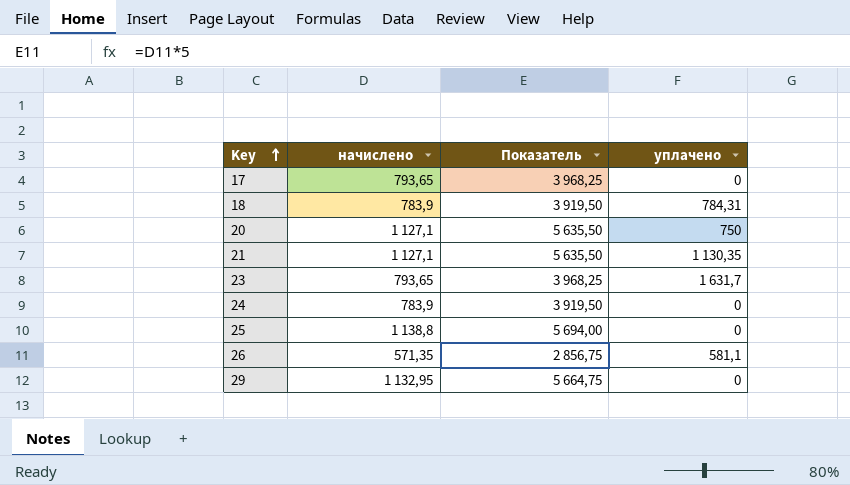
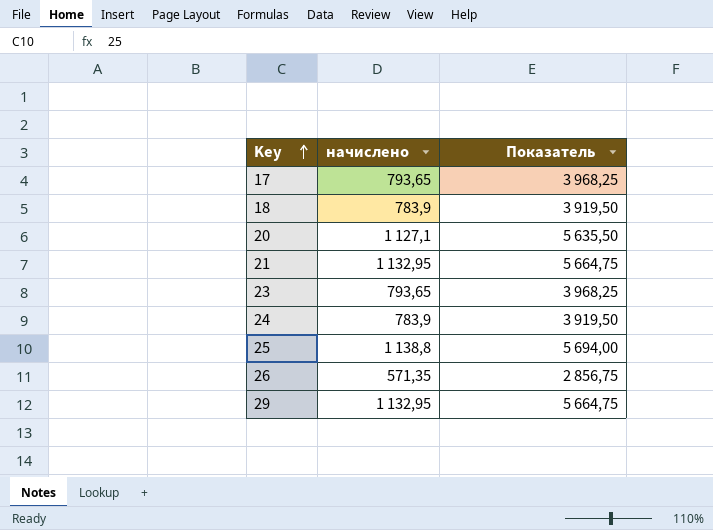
column уплачено | position: 4 -> none
21 | начислено: 1 127,1 -> 1 132,95
21 | Показатель: 5 635,50 -> 5 664,75

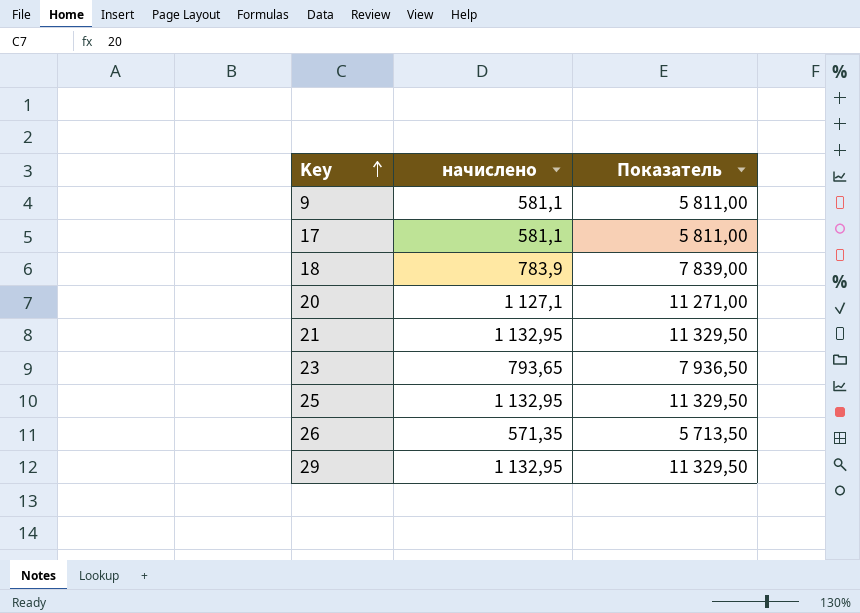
column Показатель | formula: [начислено] * 5 -> [начислено] * 10
row 24: 783,9 | 3 919,50 -> none
row 9: none -> 581,1 | 5 811,00
17 | начислено: 793,65 -> 581,1
25 | начислено: 1 138,8 -> 1 132,95

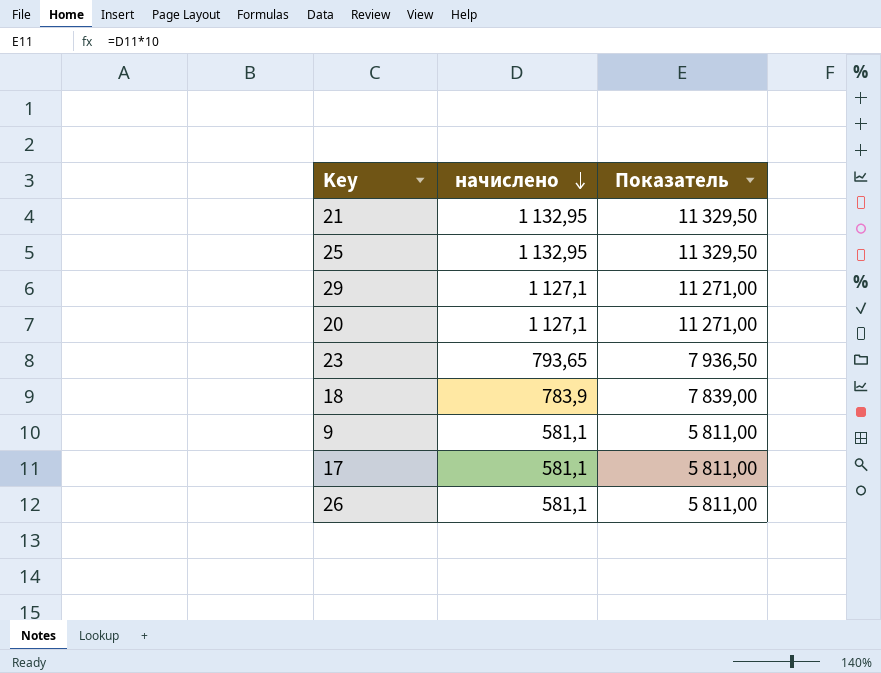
row order: Key ascending -> начислено descending
29 | начислено: 1 132,95 -> 1 127,1
29 | Показатель: 11 329,50 -> 11 271,00
26 | начислено: 571,35 -> 581,1
26 | Показатель: 5 713,50 -> 5 811,00

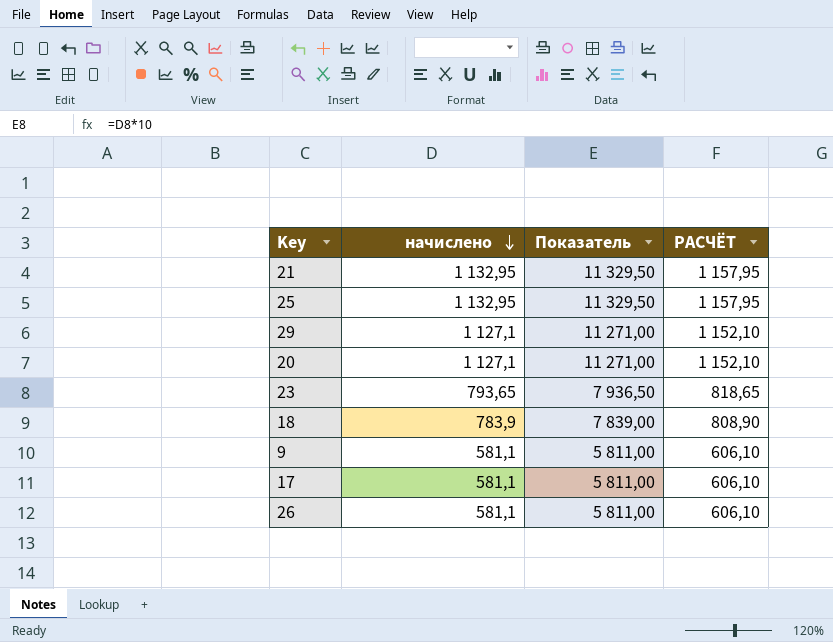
column РАСЧЁТ | formula: none -> [начислено] + 25

